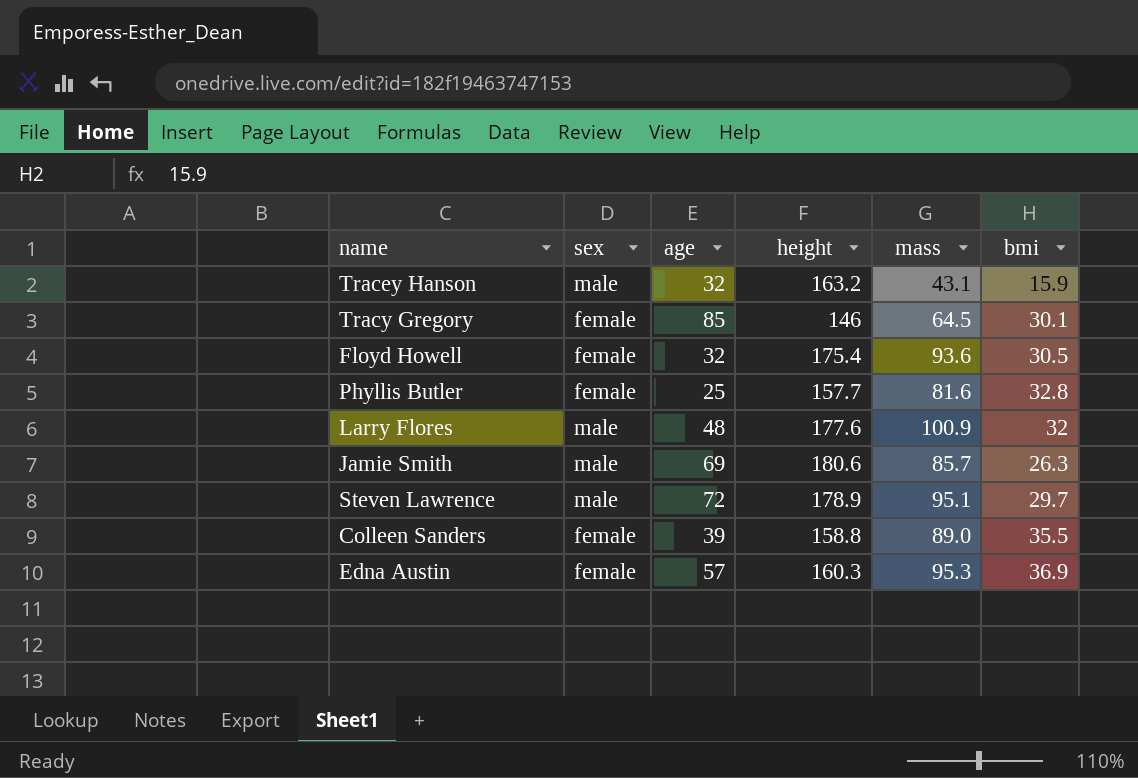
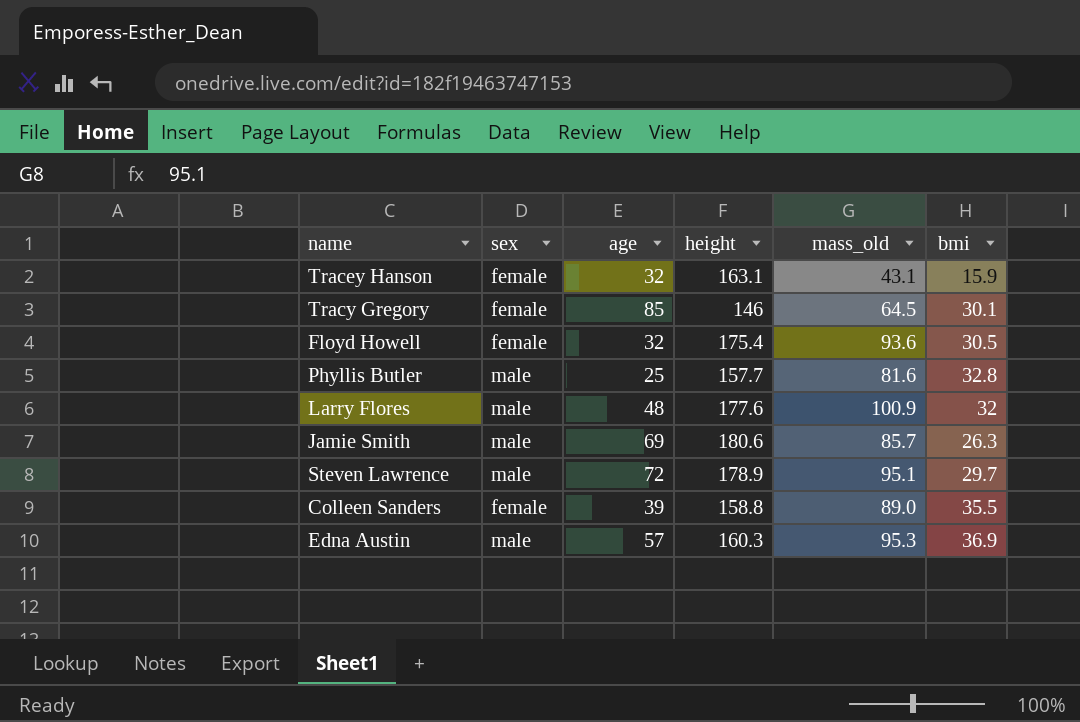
column name: mass -> mass_old
Tracey Hanson | sex: male -> female
Tracey Hanson | height: 163.2 -> 163.1
Phyllis Butler | sex: female -> male
Edna Austin | sex: female -> male

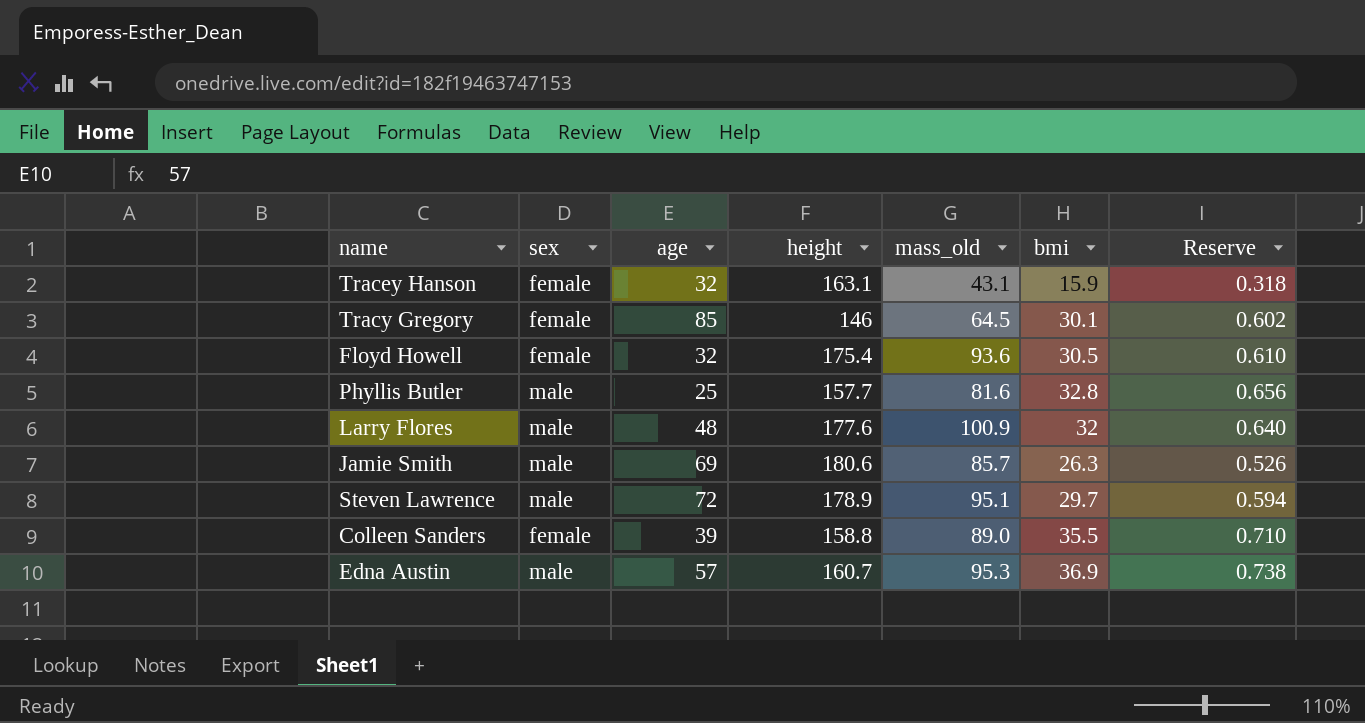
column Reserve | formula: none -> [bmi] * 0.02
Edna Austin | height: 160.3 -> 160.7

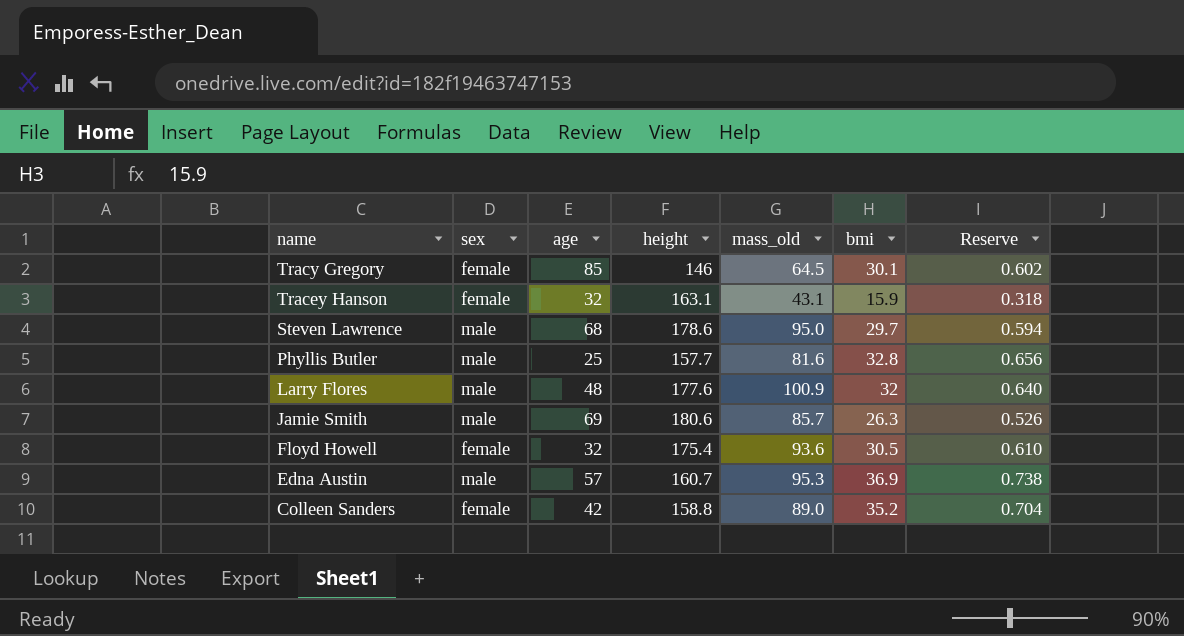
row order: none -> name descending
Steven Lawrence | age: 72 -> 68
Steven Lawrence | height: 178.9 -> 178.6
Steven Lawrence | mass_old: 95.1 -> 95.0
Colleen Sanders | age: 39 -> 42
Colleen Sanders | bmi: 35.5 -> 35.2
Colleen Sanders | Reserve: 0.710 -> 0.704

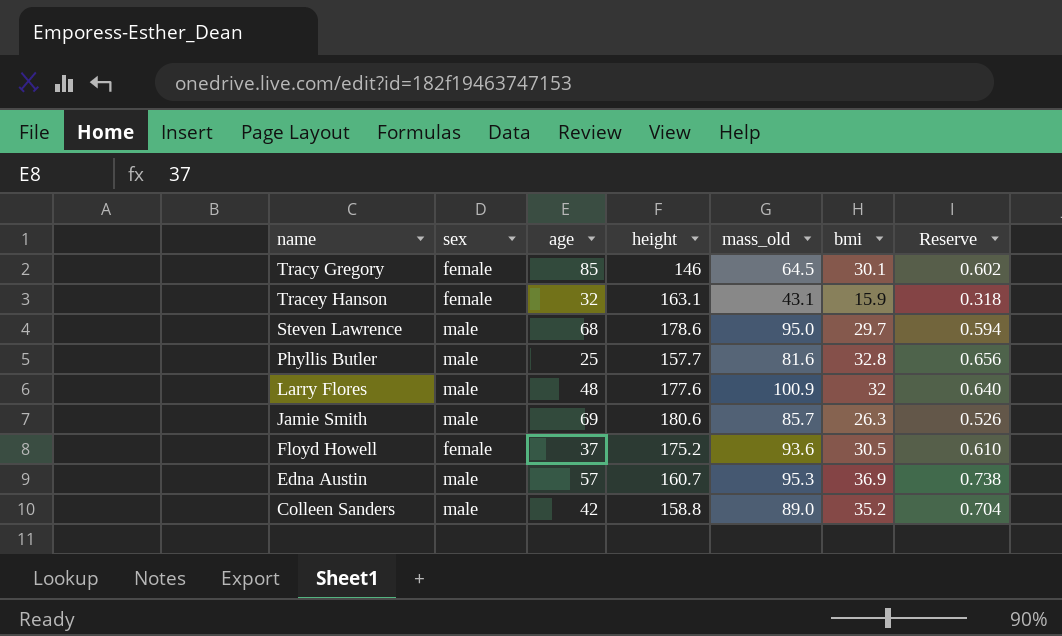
Floyd Howell | age: 32 -> 37
Floyd Howell | height: 175.4 -> 175.2
Colleen Sanders | sex: female -> male

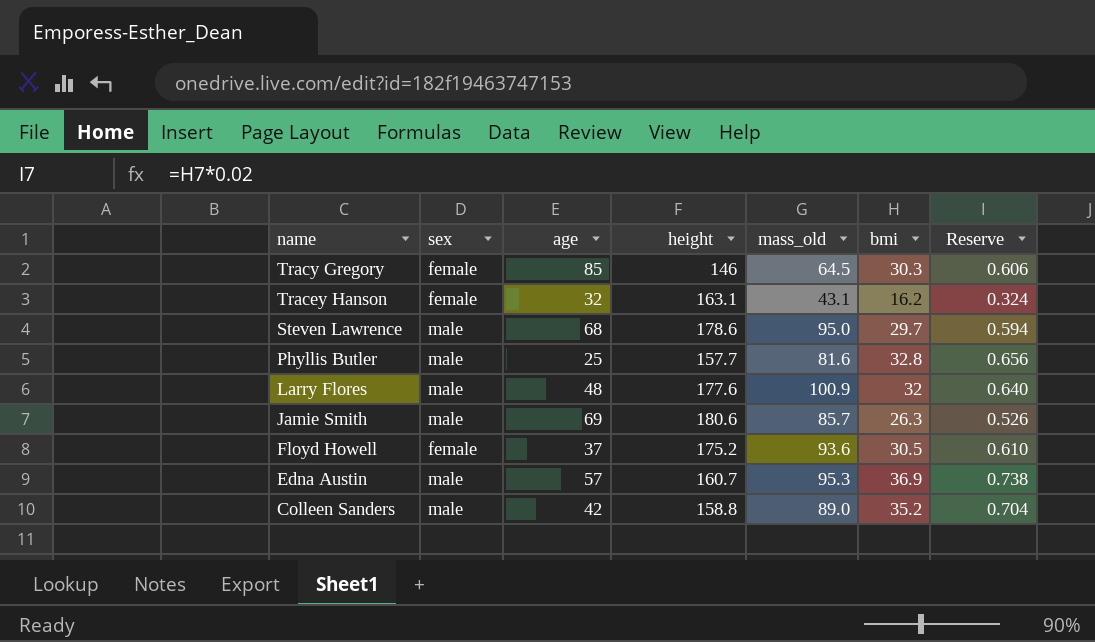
Tracy Gregory | bmi: 30.1 -> 30.3
Tracy Gregory | Reserve: 0.602 -> 0.606
Tracey Hanson | bmi: 15.9 -> 16.2
Tracey Hanson | Reserve: 0.318 -> 0.324

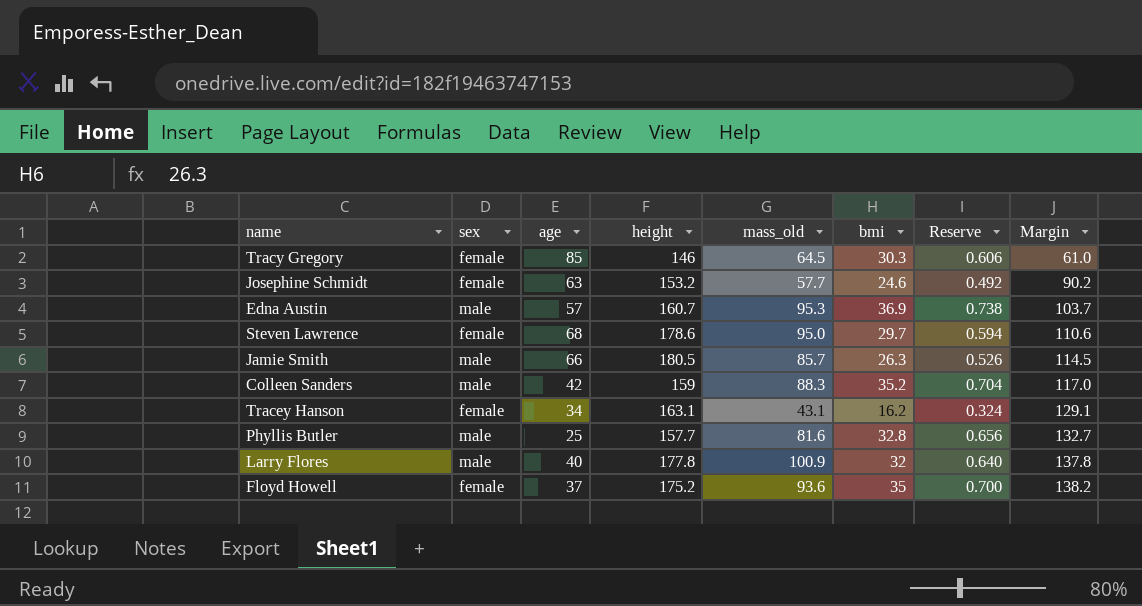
row order: name descending -> Margin ascending
column Margin | formula: none -> [height] - [age]
row Josephine Schmidt: none -> female | 63 | 153.2 | 57.7 | 24.6 | 0.492 | 90.2
Steven Lawrence | sex: male -> female
Jamie Smith | age: 69 -> 66
Jamie Smith | height: 180.6 -> 180.5
Colleen Sanders | height: 158.8 -> 159
Colleen Sanders | mass_old: 89.0 -> 88.3
Tracey Hanson | age: 32 -> 34
Larry Flores | age: 48 -> 40
Larry Flores | height: 177.6 -> 177.8
Floyd Howell | bmi: 30.5 -> 35
Floyd Howell | Reserve: 0.610 -> 0.700

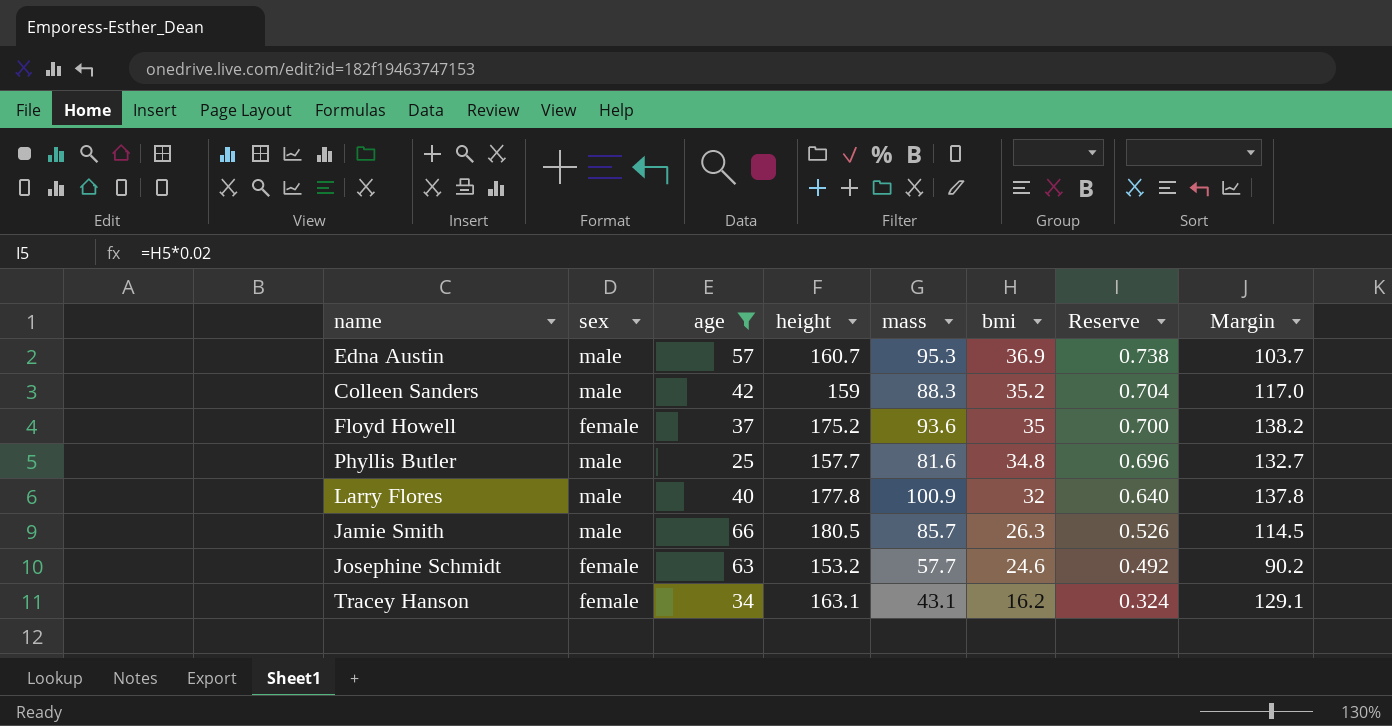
filter: none -> age <= 66
row order: Margin ascending -> bmi descending
column name: mass_old -> mass
Phyllis Butler | bmi: 32.8 -> 34.8
Phyllis Butler | Reserve: 0.656 -> 0.696

